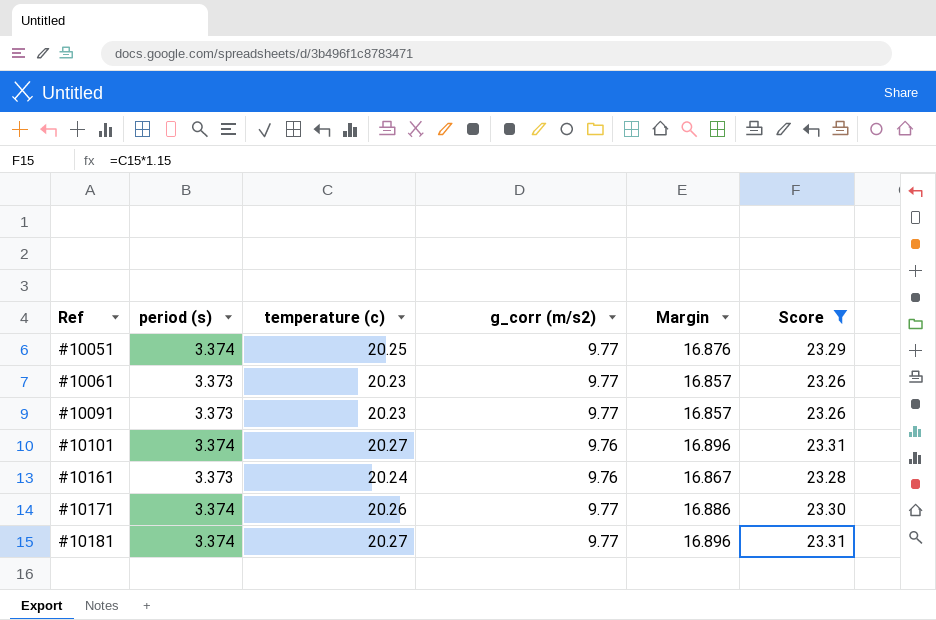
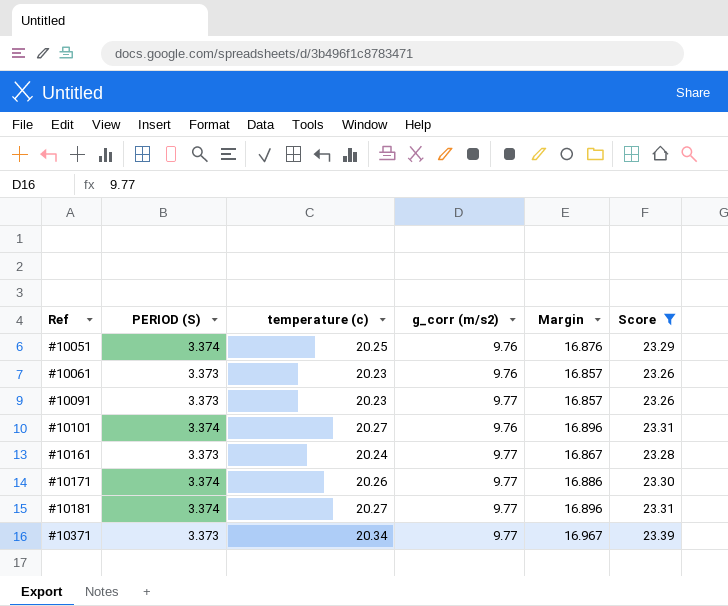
column name: period (s) -> PERIOD (S)
#10051 | g_corr (m/s2): 9.77 -> 9.76
#10061 | g_corr (m/s2): 9.77 -> 9.76
#10161 | g_corr (m/s2): 9.76 -> 9.77
row #10371: none -> 3.373 | 20.34 | 9.77 | 16.967 | 23.39

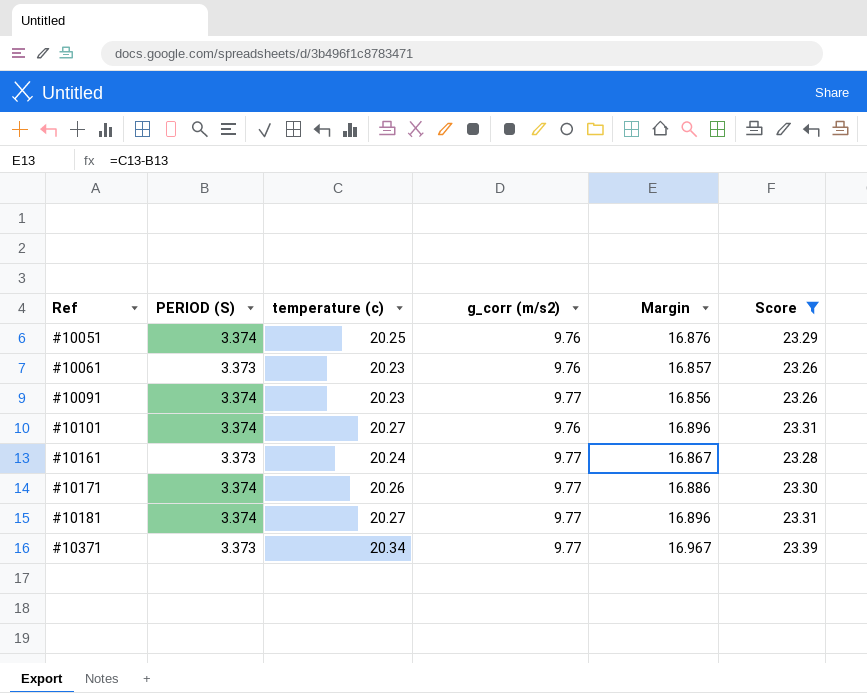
#10091 | PERIOD (S): 3.373 -> 3.374
#10091 | Margin: 16.857 -> 16.856

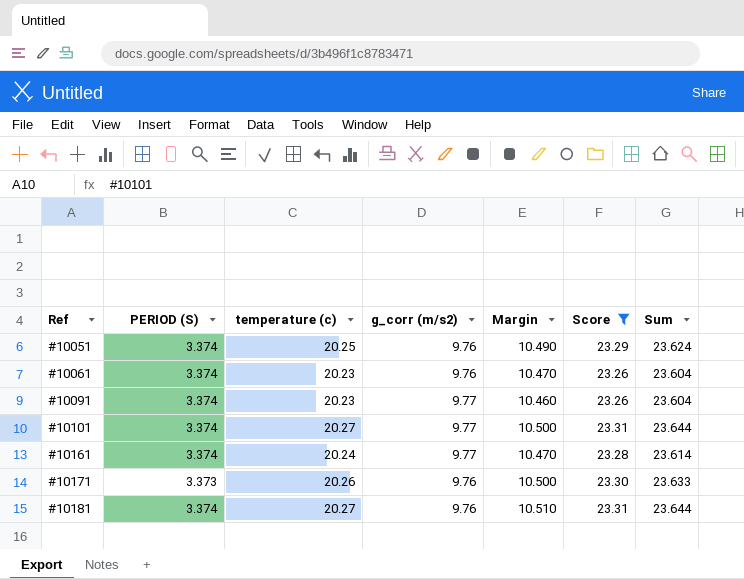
column Margin | formula: [temperature (c)] - [PERIOD (S)] -> [temperature (c)] - [g_corr (m/s2)]
column Sum | formula: none -> [PERIOD (S)] + [temperature (c)]
row #10371: 3.373 | 20.34 | 9.77 | 16.967 | 23.39 -> none
#10061 | PERIOD (S): 3.373 -> 3.374
#10101 | g_corr (m/s2): 9.76 -> 9.77
#10161 | PERIOD (S): 3.373 -> 3.374
#10171 | PERIOD (S): 3.374 -> 3.373
#10171 | g_corr (m/s2): 9.77 -> 9.76
#10181 | g_corr (m/s2): 9.77 -> 9.76

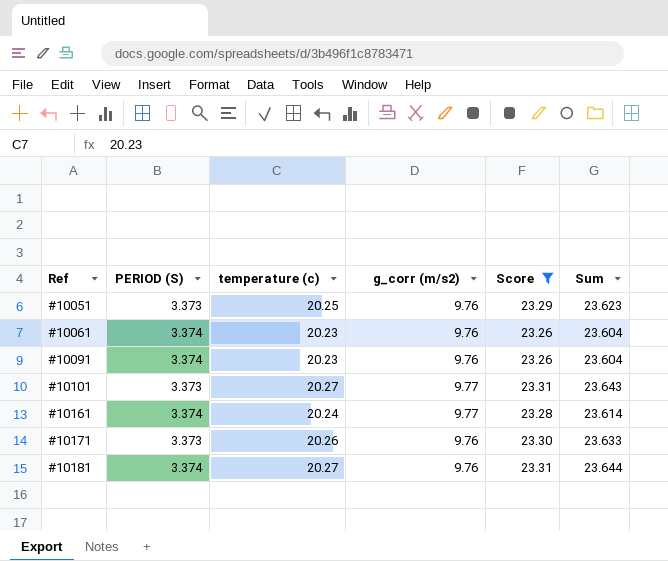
column Margin | formula: [temperature (c)] - [g_corr (m/s2)] -> none
#10051 | PERIOD (S): 3.374 -> 3.373
#10051 | Sum: 23.624 -> 23.623
#10091 | g_corr (m/s2): 9.77 -> 9.76
#10101 | PERIOD (S): 3.374 -> 3.373
#10101 | Sum: 23.644 -> 23.643

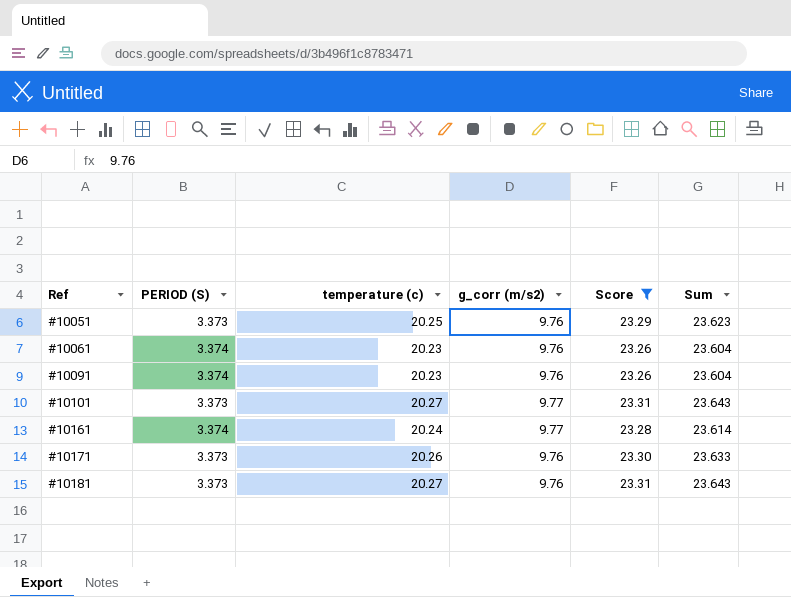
#10181 | PERIOD (S): 3.374 -> 3.373
#10181 | Sum: 23.644 -> 23.643

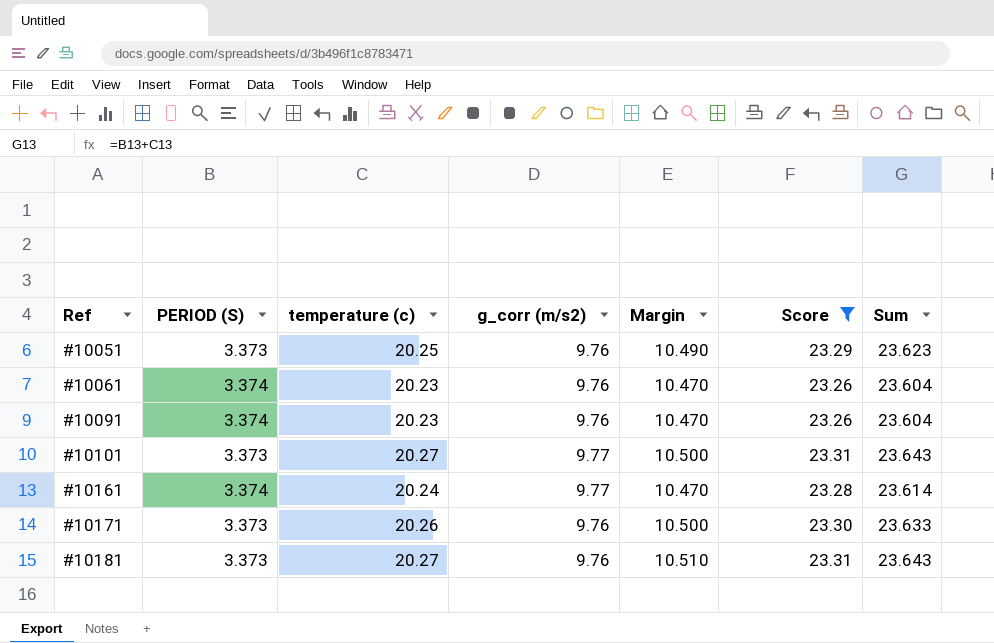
column Margin | formula: none -> [temperature (c)] - [g_corr (m/s2)]

